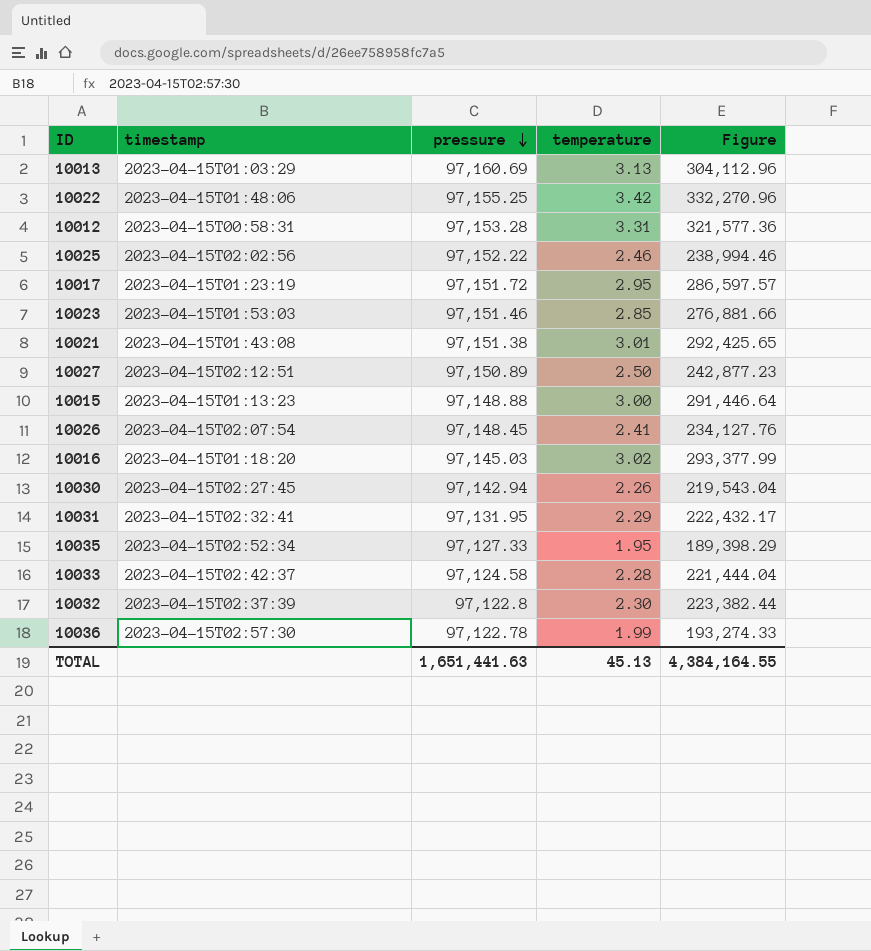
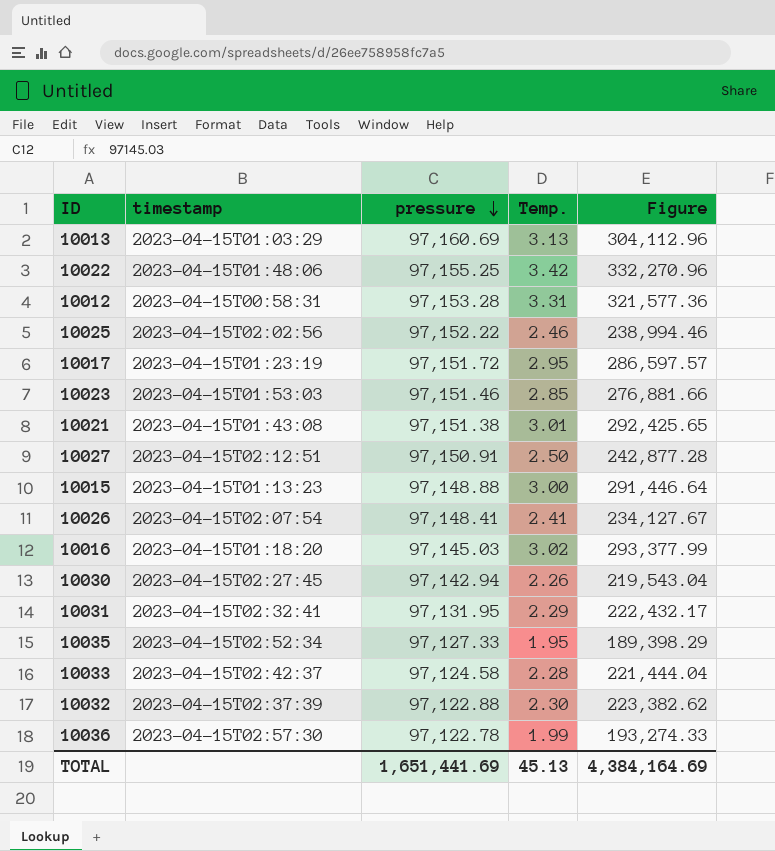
column name: temperature -> Temp.
10027 | pressure: 97,150.89 -> 97,150.91
10027 | Figure: 242,877.23 -> 242,877.28
10026 | pressure: 97,148.45 -> 97,148.41
10026 | Figure: 234,127.76 -> 234,127.67
10032 | pressure: 97,122.8 -> 97,122.88
10032 | Figure: 223,382.44 -> 223,382.62
TOTAL | pressure: 1,651,441.63 -> 1,651,441.69
TOTAL | Figure: 4,384,164.55 -> 4,384,164.69

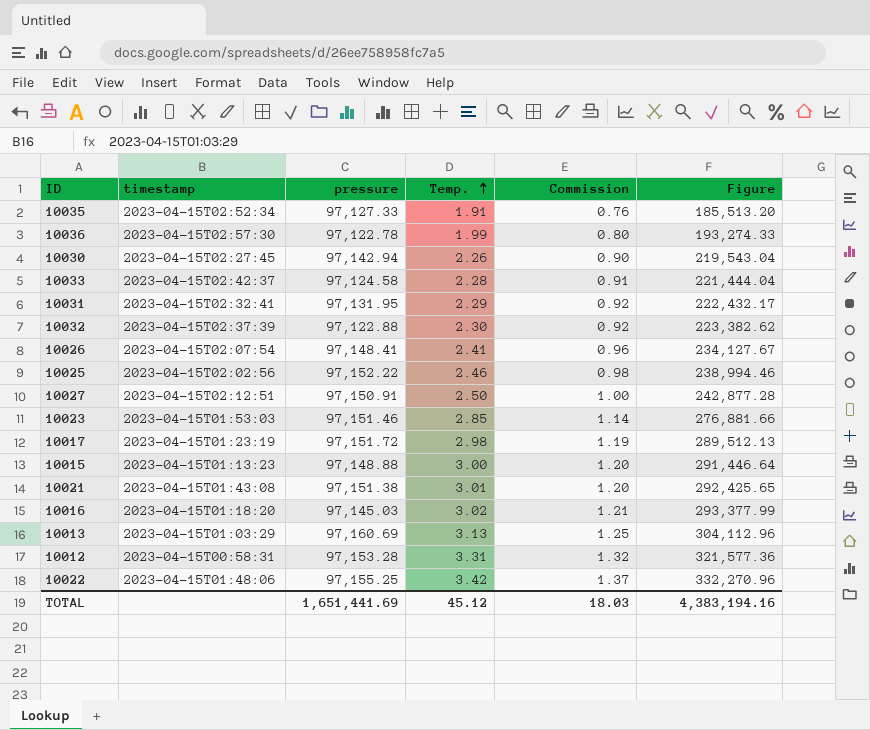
row order: pressure descending -> Temp. ascending
column Commission | formula: none -> [Temp.] * 0.4
10035 | Temp.: 1.95 -> 1.91
10035 | Figure: 189,398.29 -> 185,513.20
10017 | Temp.: 2.95 -> 2.98
10017 | Figure: 286,597.57 -> 289,512.13
TOTAL | Temp.: 45.13 -> 45.12
TOTAL | Figure: 4,384,164.69 -> 4,383,194.16

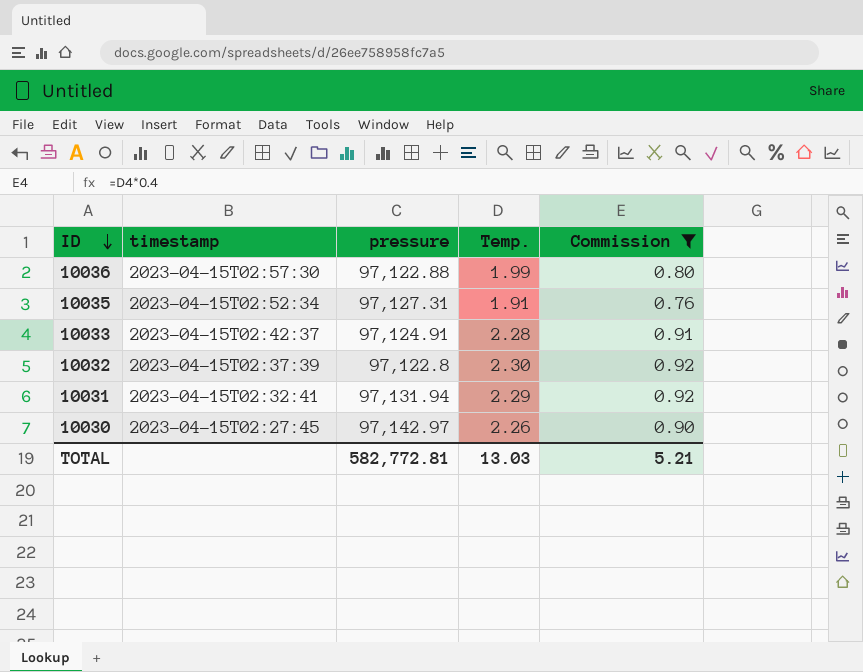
filter: none -> Commission <= 0.92
row order: Temp. ascending -> ID descending
column Figure | formula: [pressure] * [Temp.] -> none
10036 | pressure: 97,122.78 -> 97,122.88
10035 | pressure: 97,127.33 -> 97,127.31
10033 | pressure: 97,124.58 -> 97,124.91
10032 | pressure: 97,122.88 -> 97,122.8
10031 | pressure: 97,131.95 -> 97,131.94
10030 | pressure: 97,142.94 -> 97,142.97
TOTAL | pressure: 1,651,441.69 -> 582,772.81
TOTAL | Temp.: 45.12 -> 13.03
TOTAL | Commission: 18.03 -> 5.21

